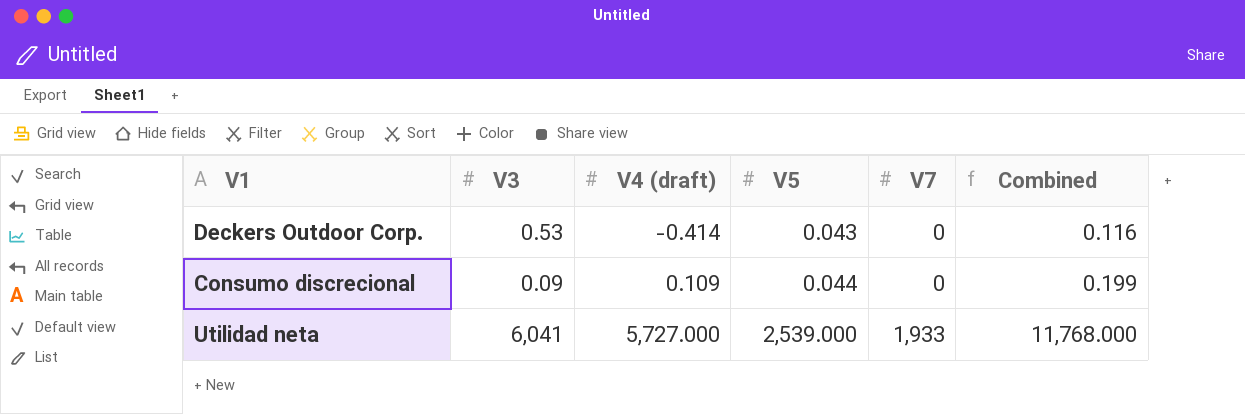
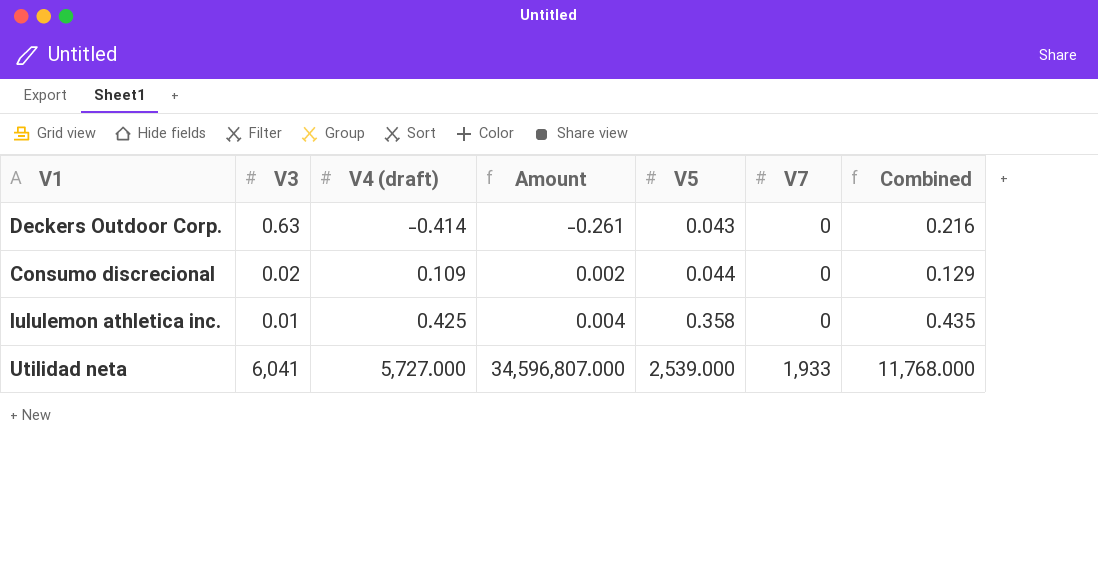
column Amount | formula: none -> [V3] * [V4 (draft)]
Deckers Outdoor Corp. | V3: 0.53 -> 0.63
Deckers Outdoor Corp. | Combined: 0.116 -> 0.216
Consumo discrecional | V3: 0.09 -> 0.02
Consumo discrecional | Combined: 0.199 -> 0.129
row lululemon athletica inc.: none -> 0.01 | 0.425 | 0.004 | 0.358 | 0 | 0.435

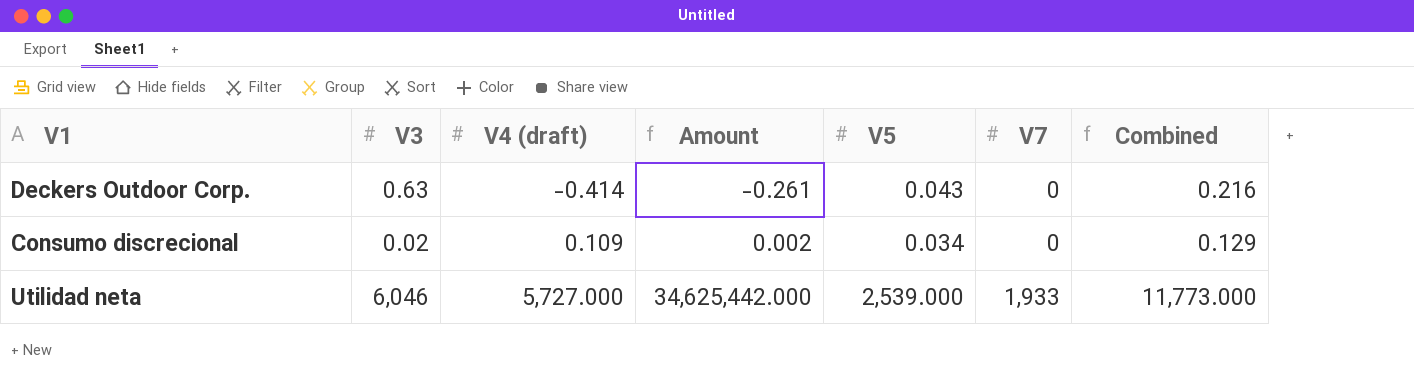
row lululemon athletica inc.: 0.01 | 0.425 | 0.004 | 0.358 | 0 | 0.435 -> none
Consumo discrecional | V5: 0.044 -> 0.034
Utilidad neta | V3: 6,041 -> 6,046
Utilidad neta | Amount: 34,596,807.000 -> 34,625,442.000
Utilidad neta | Combined: 11,768.000 -> 11,773.000

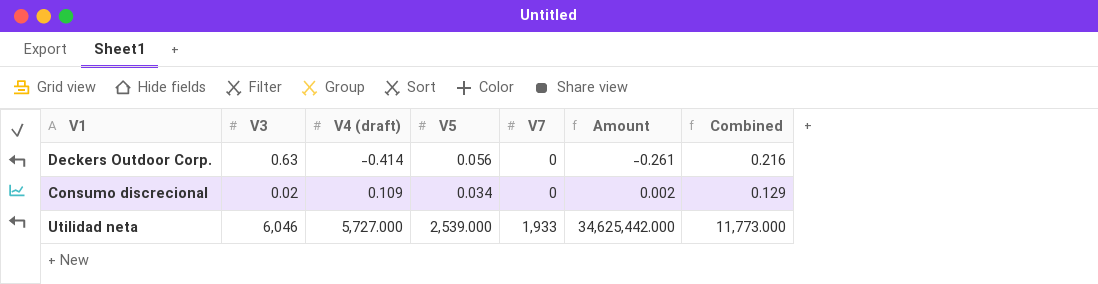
column Amount | position: 4 -> 6
Deckers Outdoor Corp. | V5: 0.043 -> 0.056

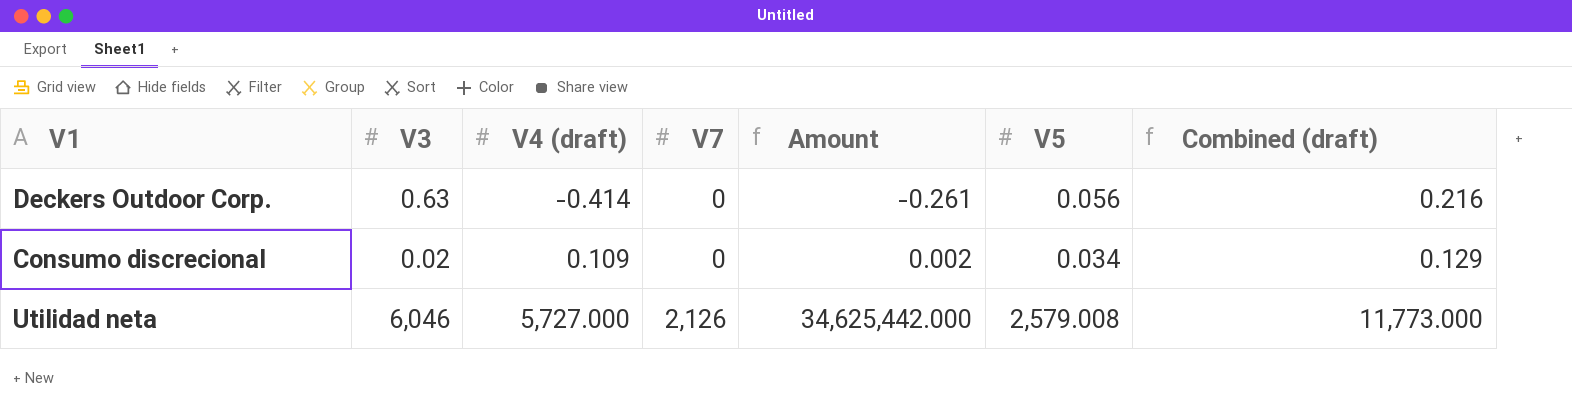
column V5 | position: 4 -> 6
column name: Combined -> Combined (draft)
Utilidad neta | V7: 1,933 -> 2,126
Utilidad neta | V5: 2,539.000 -> 2,579.008

